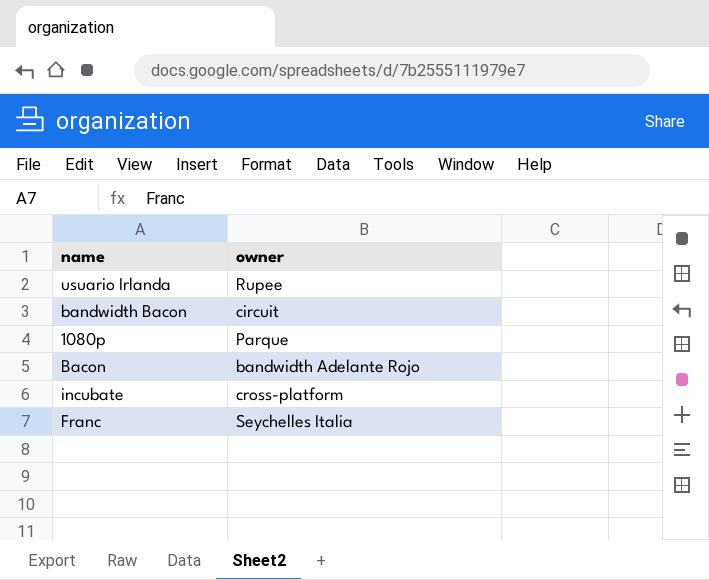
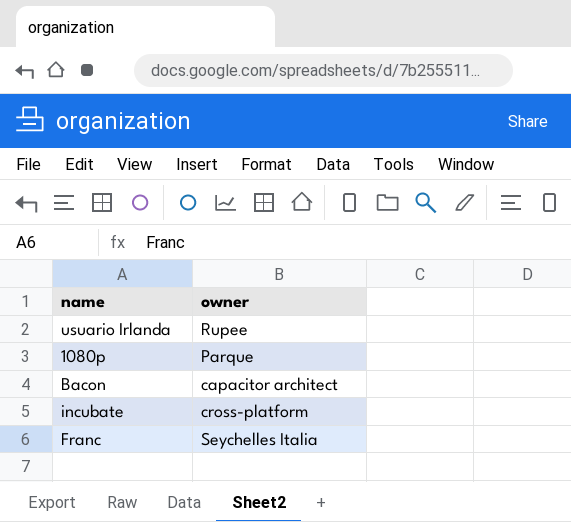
row bandwidth Bacon: circuit -> none
Bacon | owner: bandwidth Adelante Rojo -> capacitor architect

